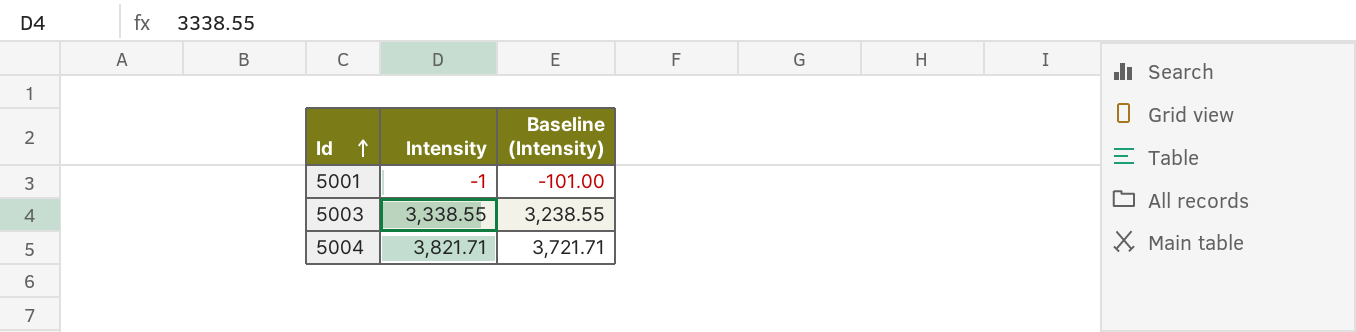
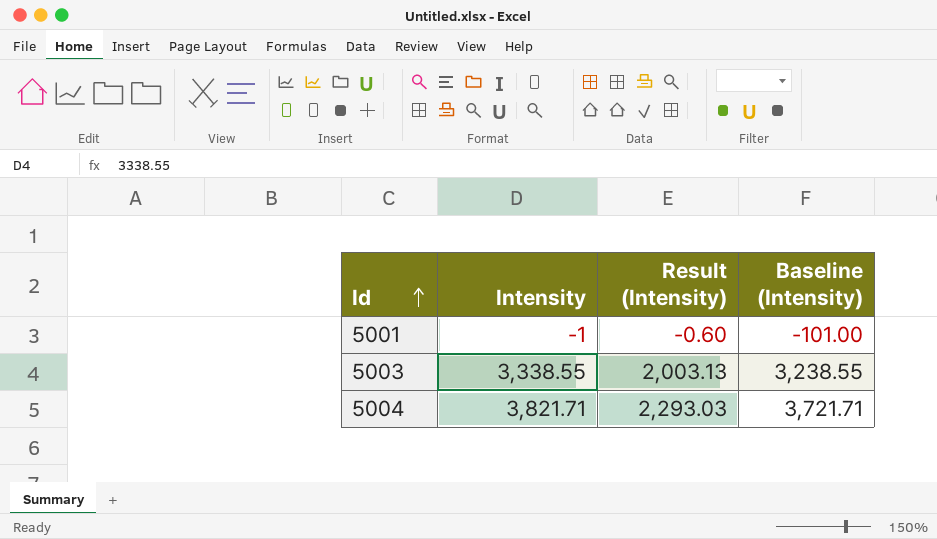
column Result (Intensity) | formula: none -> [Intensity] * 0.6

